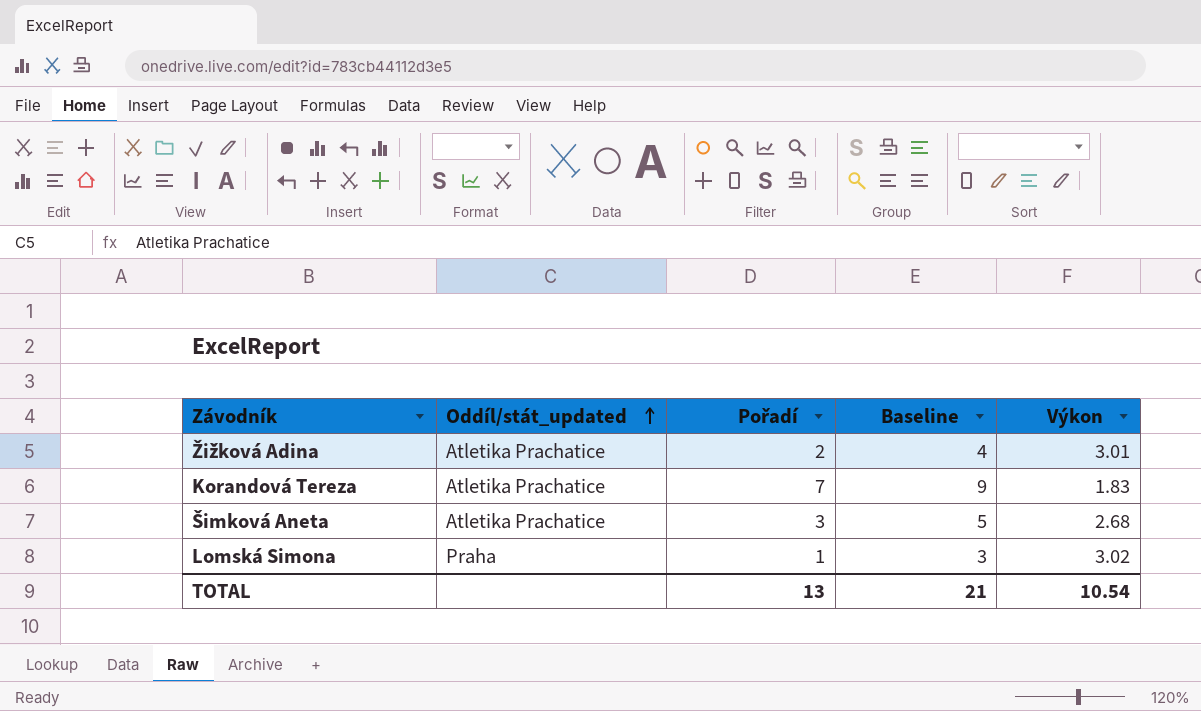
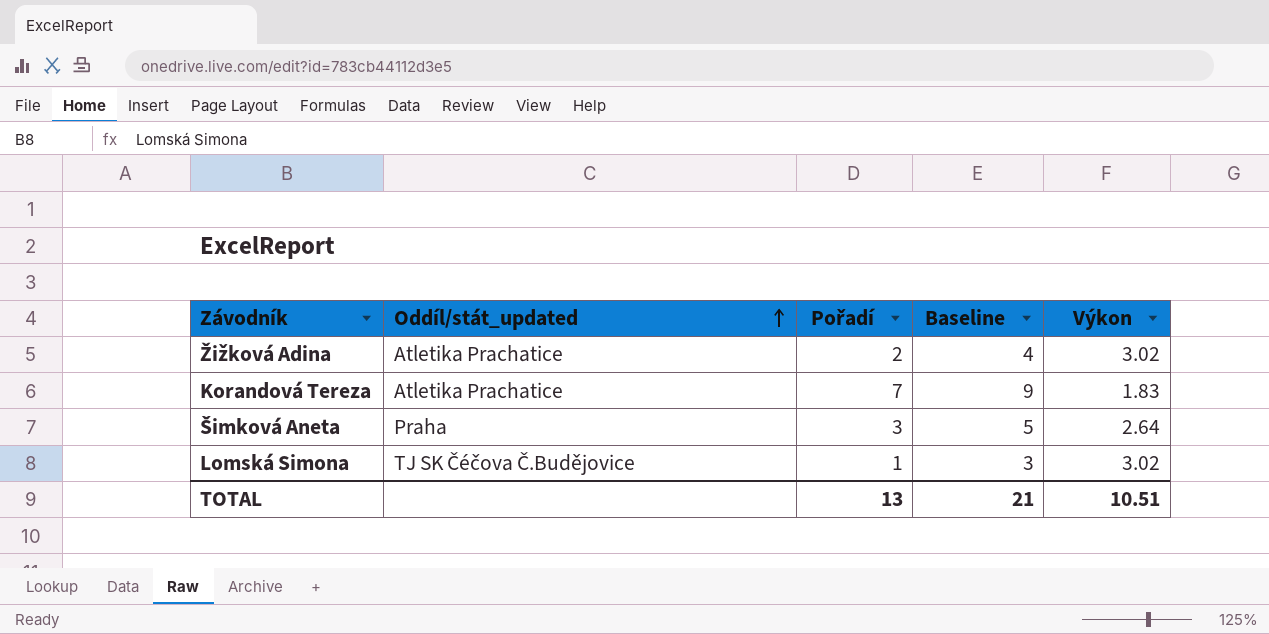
Žižková Adina | Výkon: 3.01 -> 3.02
Šimková Aneta | Oddíl/stát_updated: Atletika Prachatice -> Praha
Šimková Aneta | Výkon: 2.68 -> 2.64
Lomská Simona | Oddíl/stát_updated: Praha -> TJ SK Čéčova Č.Budějovice
TOTAL | Výkon: 10.54 -> 10.51

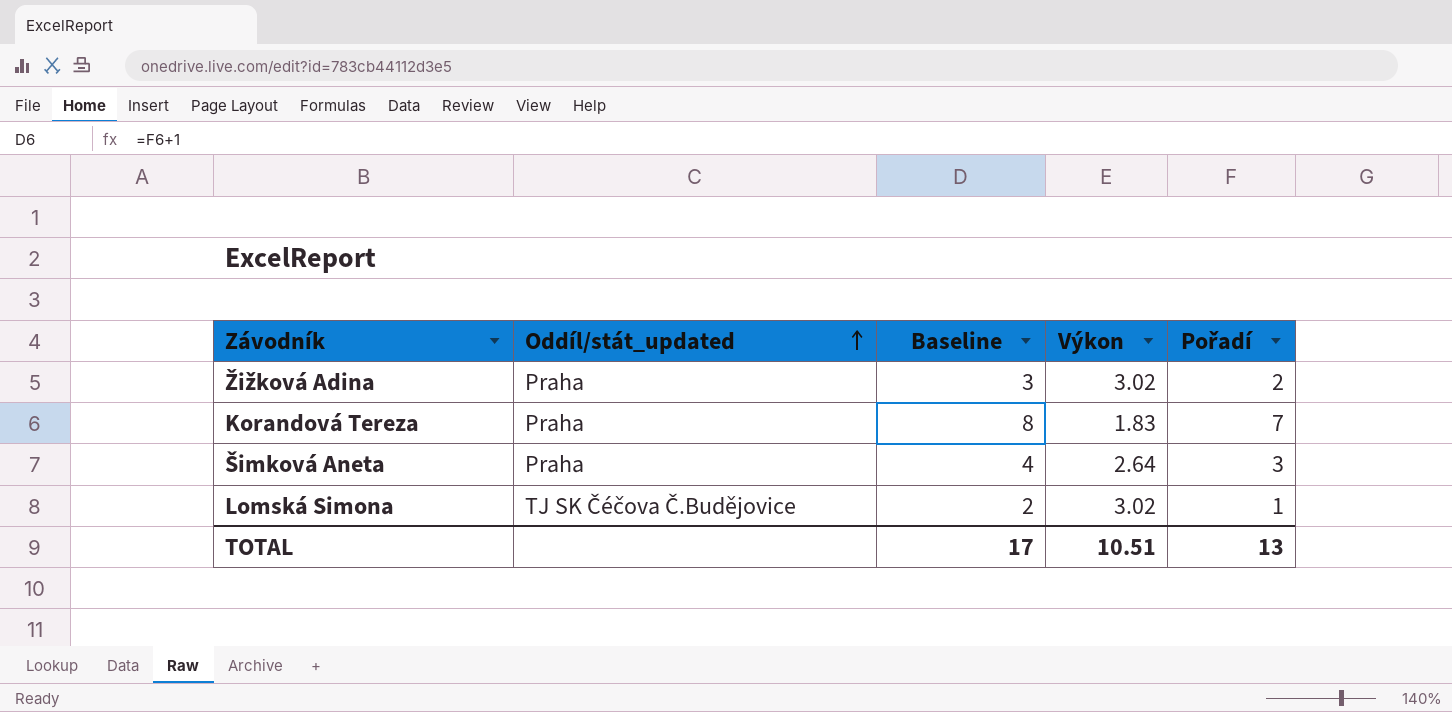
column Baseline | formula: [Pořadí] + 2 -> [Pořadí] + 1
column Pořadí | position: 3 -> 5
Žižková Adina | Oddíl/stát_updated: Atletika Prachatice -> Praha
Korandová Tereza | Oddíl/stát_updated: Atletika Prachatice -> Praha
TOTAL | Baseline: 21 -> 17

